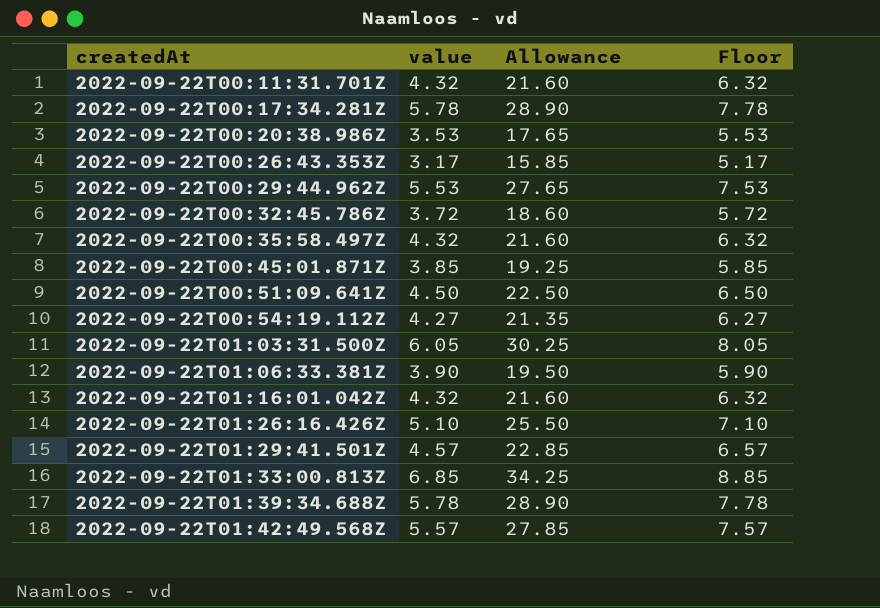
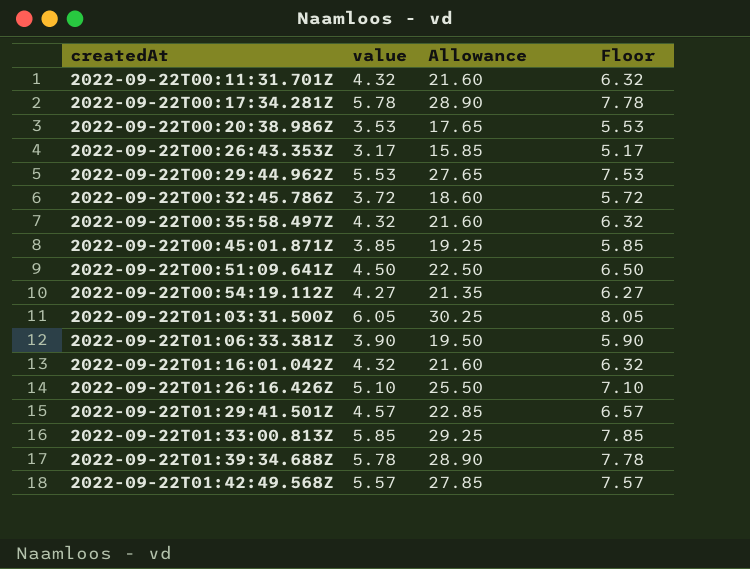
2022-09-22T01:33:00.813Z | value: 6.85 -> 5.85
2022-09-22T01:33:00.813Z | Allowance: 34.25 -> 29.25
2022-09-22T01:33:00.813Z | Floor: 8.85 -> 7.85

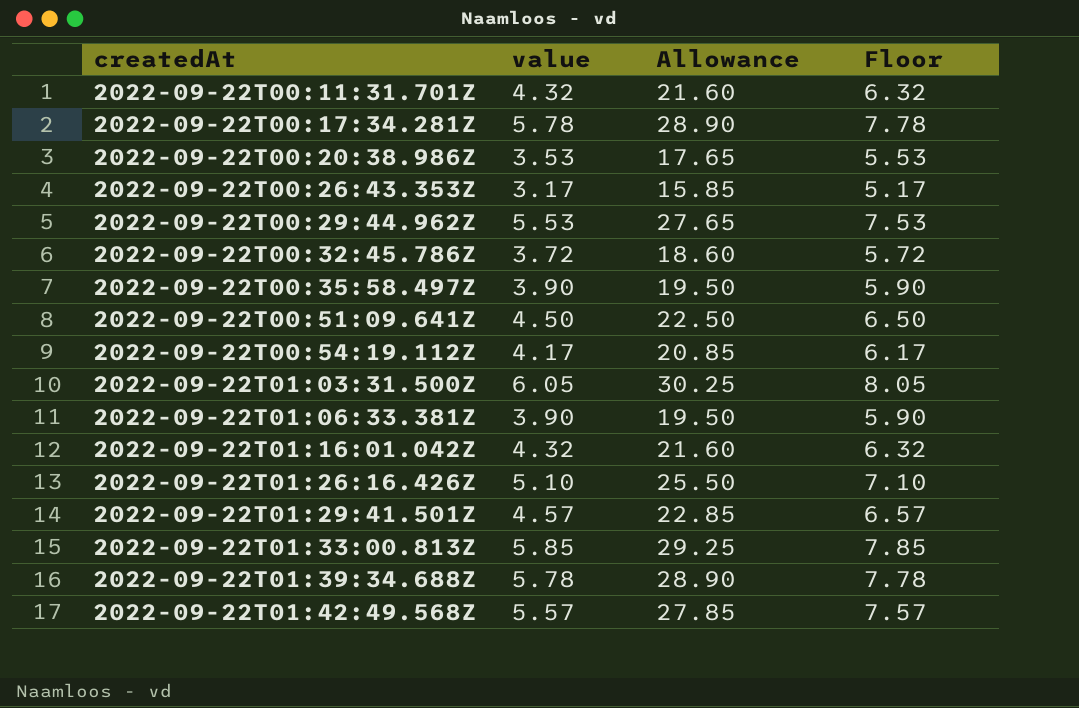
row 2022-09-22T00:45:01.871Z: 3.85 | 19.25 | 5.85 -> none
2022-09-22T00:35:58.497Z | value: 4.32 -> 3.90
2022-09-22T00:35:58.497Z | Allowance: 21.60 -> 19.50
2022-09-22T00:35:58.497Z | Floor: 6.32 -> 5.90
2022-09-22T00:54:19.112Z | value: 4.27 -> 4.17
2022-09-22T00:54:19.112Z | Allowance: 21.35 -> 20.85
2022-09-22T00:54:19.112Z | Floor: 6.27 -> 6.17

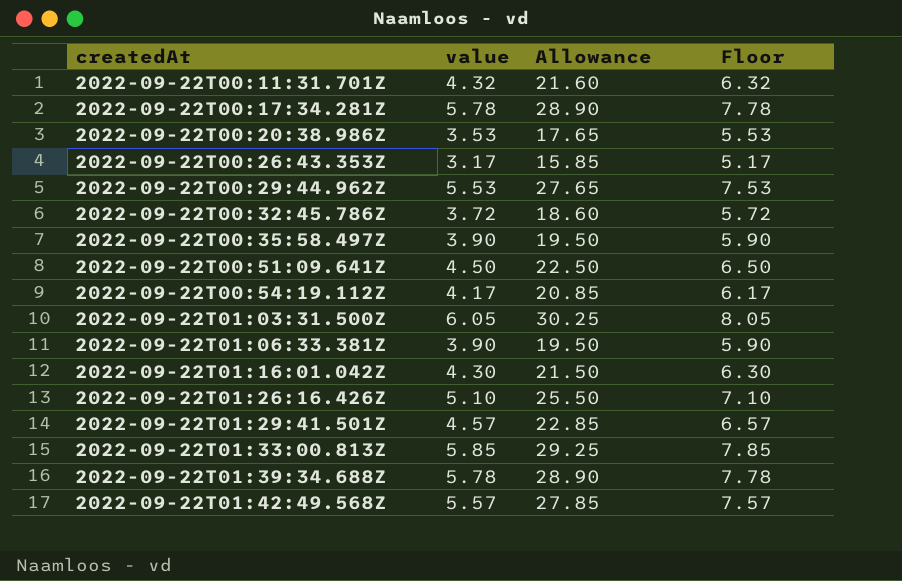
2022-09-22T01:16:01.042Z | value: 4.32 -> 4.30
2022-09-22T01:16:01.042Z | Allowance: 21.60 -> 21.50
2022-09-22T01:16:01.042Z | Floor: 6.32 -> 6.30

